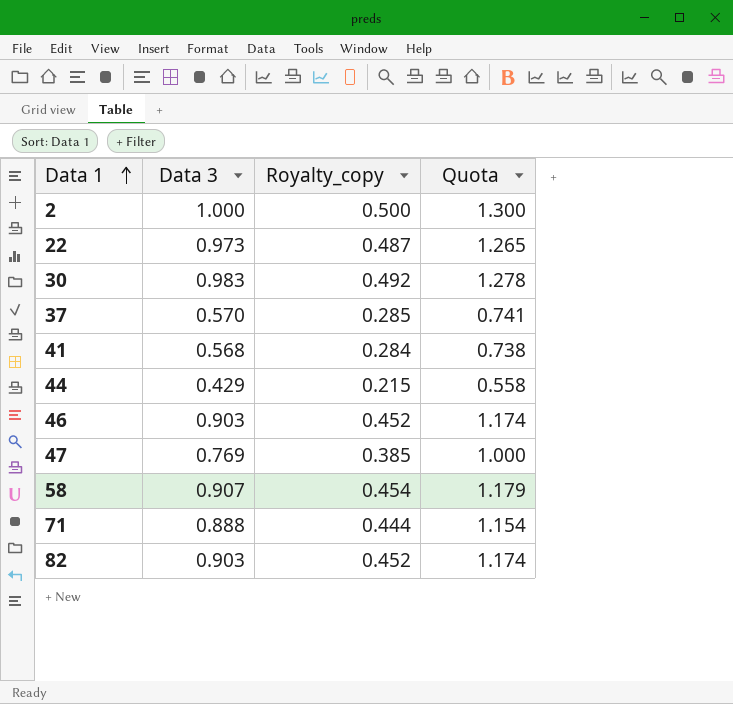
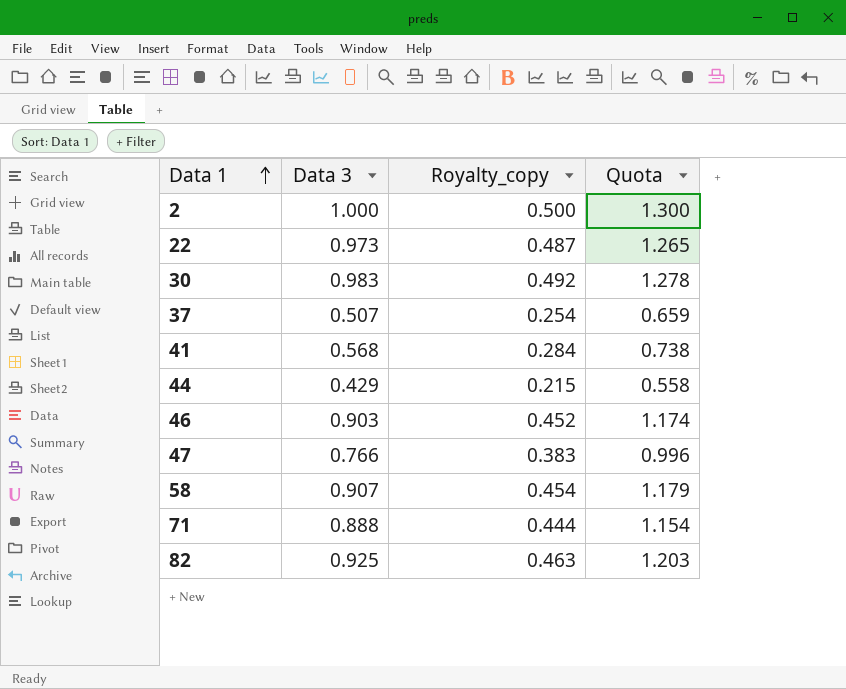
37 | Data 3: 0.570 -> 0.507
37 | Royalty_copy: 0.285 -> 0.254
37 | Quota: 0.741 -> 0.659
47 | Data 3: 0.769 -> 0.766
47 | Royalty_copy: 0.385 -> 0.383
47 | Quota: 1.000 -> 0.996
82 | Data 3: 0.903 -> 0.925
82 | Royalty_copy: 0.452 -> 0.463
82 | Quota: 1.174 -> 1.203

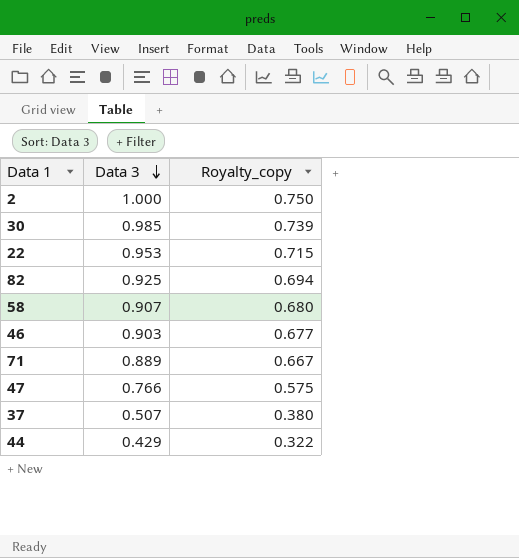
row order: Data 1 ascending -> Data 3 descending
column Quota | formula: [Data 3] * 1.3 -> none
column Royalty_copy | formula: [Data 3] * 0.5 -> [Data 3] * 0.75
row 41: 0.568 | 0.284 | 0.738 -> none
30 | Data 3: 0.983 -> 0.985
22 | Data 3: 0.973 -> 0.953
71 | Data 3: 0.888 -> 0.889

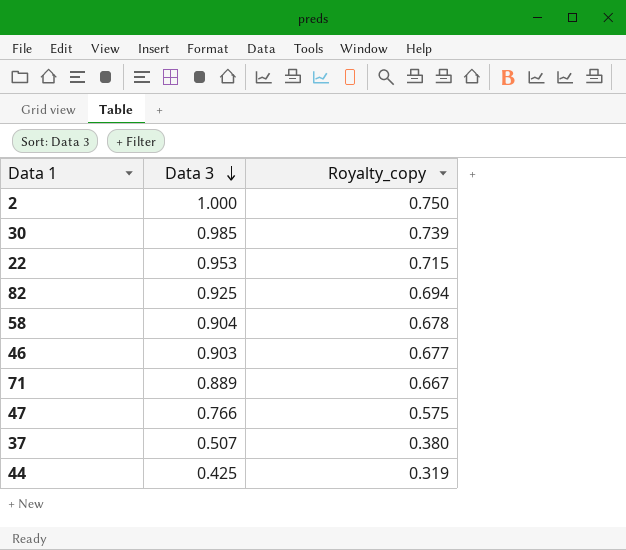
58 | Data 3: 0.907 -> 0.904
58 | Royalty_copy: 0.680 -> 0.678
44 | Data 3: 0.429 -> 0.425
44 | Royalty_copy: 0.322 -> 0.319

